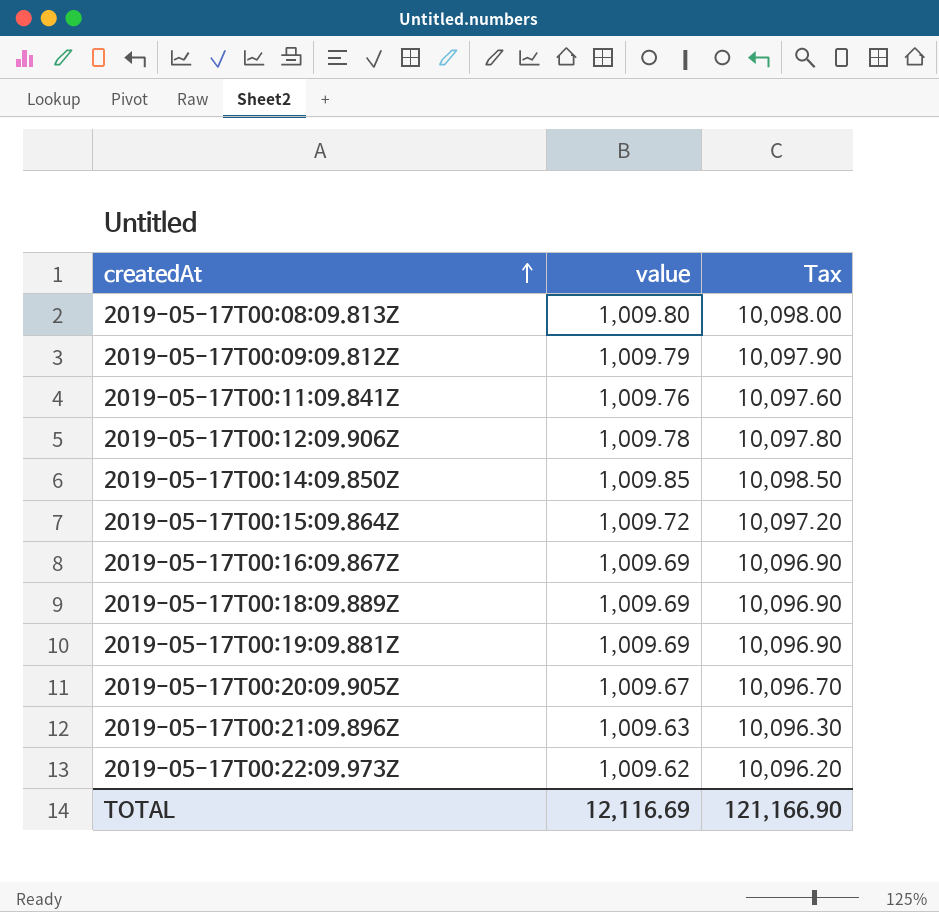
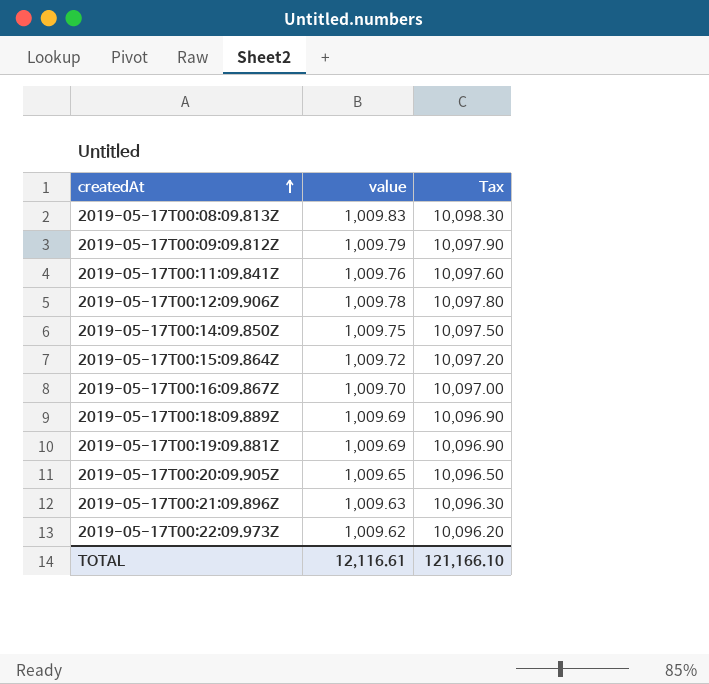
2019-05-17T00:08:09.813Z | value: 1,009.80 -> 1,009.83
2019-05-17T00:08:09.813Z | Tax: 10,098.00 -> 10,098.30
2019-05-17T00:14:09.850Z | value: 1,009.85 -> 1,009.75
2019-05-17T00:14:09.850Z | Tax: 10,098.50 -> 10,097.50
2019-05-17T00:16:09.867Z | value: 1,009.69 -> 1,009.70
2019-05-17T00:16:09.867Z | Tax: 10,096.90 -> 10,097.00
2019-05-17T00:20:09.905Z | value: 1,009.67 -> 1,009.65
2019-05-17T00:20:09.905Z | Tax: 10,096.70 -> 10,096.50
TOTAL | value: 12,116.69 -> 12,116.61
TOTAL | Tax: 121,166.90 -> 121,166.10

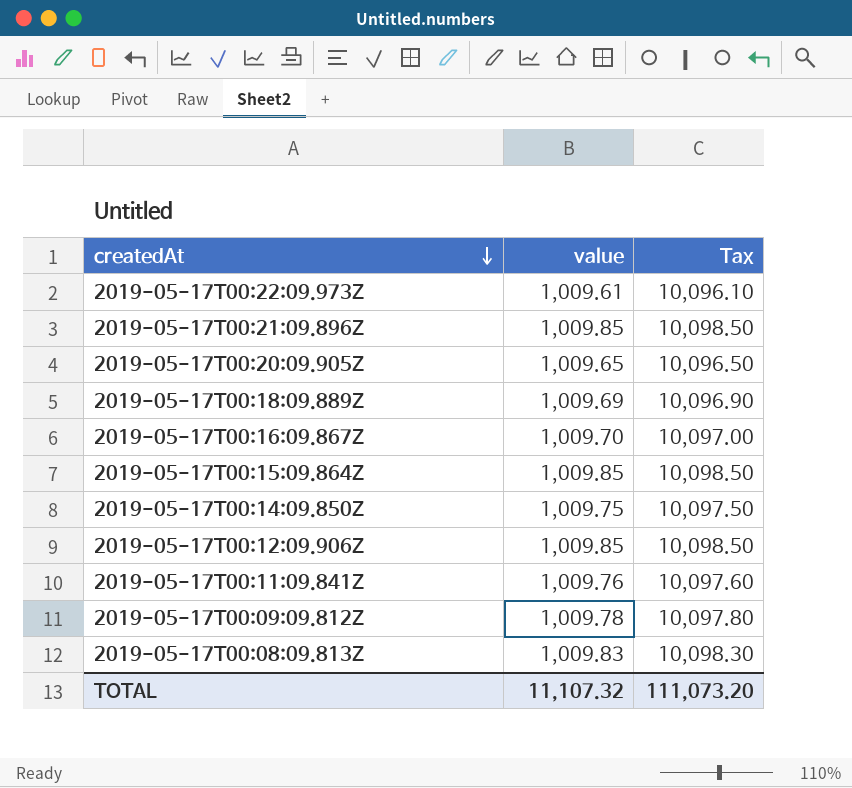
row order: createdAt ascending -> createdAt descending
row 2019-05-17T00:19:09.881Z: 1,009.69 | 10,096.90 -> none
2019-05-17T00:22:09.973Z | value: 1,009.62 -> 1,009.61
2019-05-17T00:22:09.973Z | Tax: 10,096.20 -> 10,096.10
2019-05-17T00:21:09.896Z | value: 1,009.63 -> 1,009.85
2019-05-17T00:21:09.896Z | Tax: 10,096.30 -> 10,098.50
2019-05-17T00:15:09.864Z | value: 1,009.72 -> 1,009.85
2019-05-17T00:15:09.864Z | Tax: 10,097.20 -> 10,098.50
2019-05-17T00:12:09.906Z | value: 1,009.78 -> 1,009.85
2019-05-17T00:12:09.906Z | Tax: 10,097.80 -> 10,098.50
2019-05-17T00:09:09.812Z | value: 1,009.79 -> 1,009.78
2019-05-17T00:09:09.812Z | Tax: 10,097.90 -> 10,097.80
TOTAL | value: 12,116.61 -> 11,107.32
TOTAL | Tax: 121,166.10 -> 111,073.20

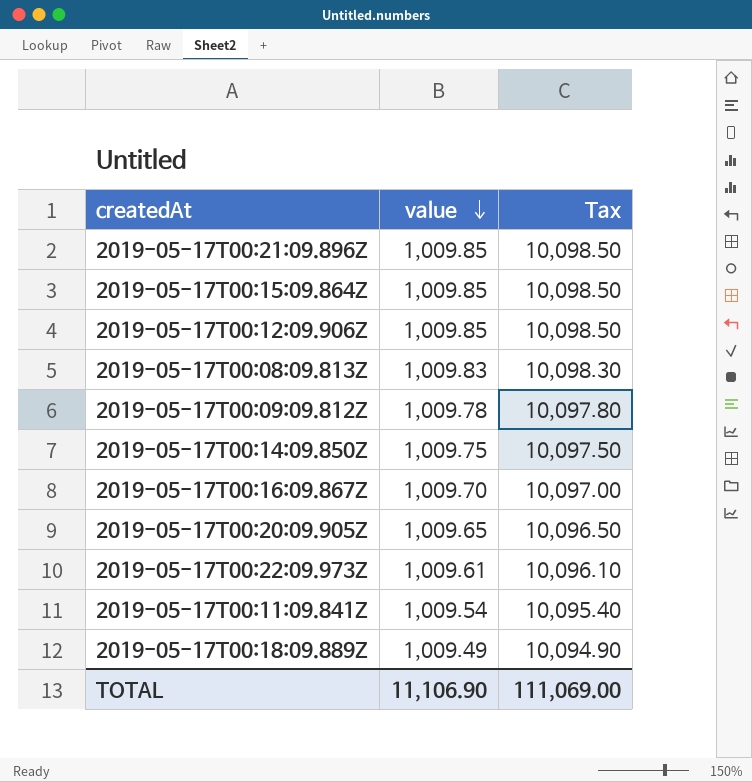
row order: createdAt descending -> value descending
2019-05-17T00:11:09.841Z | value: 1,009.76 -> 1,009.54
2019-05-17T00:11:09.841Z | Tax: 10,097.60 -> 10,095.40
2019-05-17T00:18:09.889Z | value: 1,009.69 -> 1,009.49
2019-05-17T00:18:09.889Z | Tax: 10,096.90 -> 10,094.90
TOTAL | value: 11,107.32 -> 11,106.90
TOTAL | Tax: 111,073.20 -> 111,069.00

